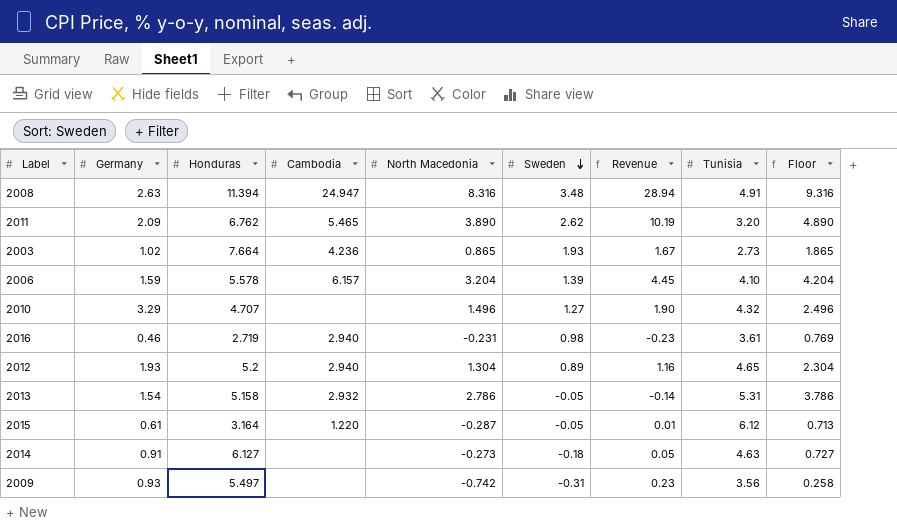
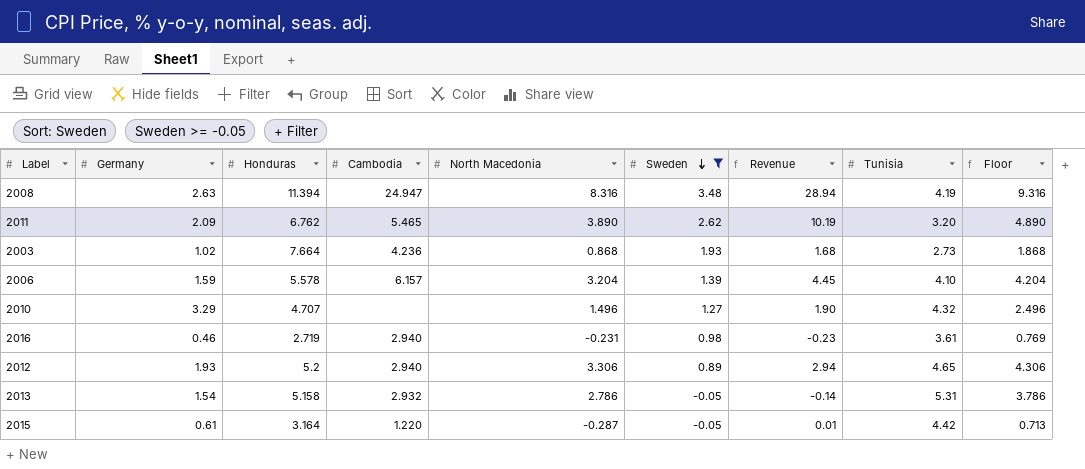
filter: none -> Sweden >= -0.05
2008 | Tunisia: 4.91 -> 4.19
2003 | North Macedonia: 0.865 -> 0.868
2003 | Revenue: 1.67 -> 1.68
2003 | Floor: 1.865 -> 1.868
2012 | North Macedonia: 1.304 -> 3.306
2012 | Revenue: 1.16 -> 2.94
2012 | Floor: 2.304 -> 4.306
2015 | Tunisia: 6.12 -> 4.42

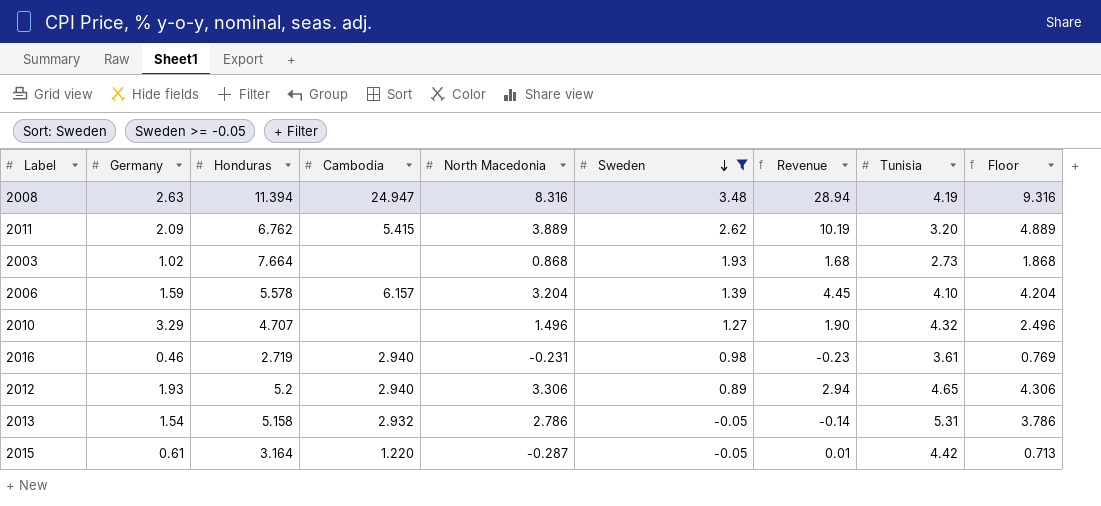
2011 | Cambodia: 5.465 -> 5.415
2011 | North Macedonia: 3.890 -> 3.889
2011 | Floor: 4.890 -> 4.889
2003 | Cambodia: 4.236 -> none

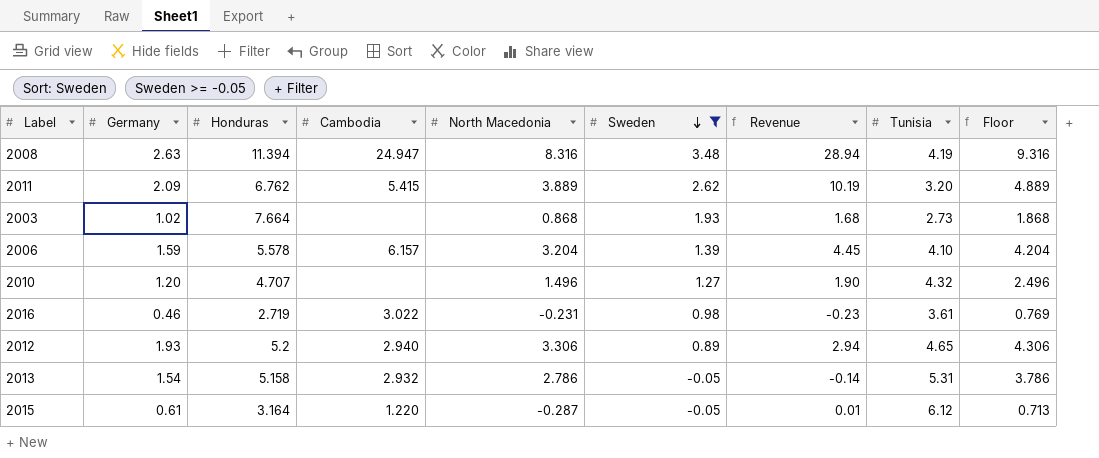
2010 | Germany: 3.29 -> 1.20
2016 | Cambodia: 2.940 -> 3.022
2015 | Tunisia: 4.42 -> 6.12

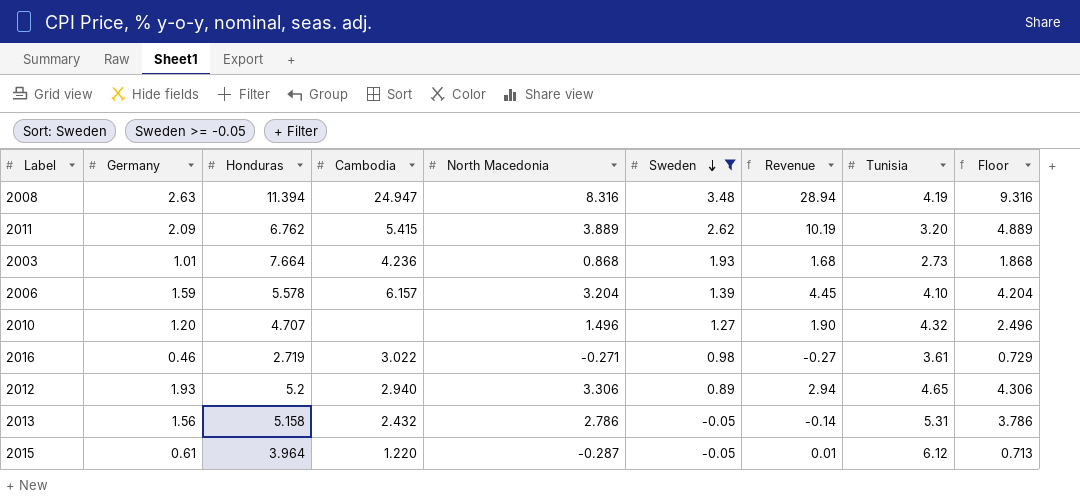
2003 | Germany: 1.02 -> 1.01
2003 | Cambodia: none -> 4.236
2016 | North Macedonia: -0.231 -> -0.271
2016 | Revenue: -0.23 -> -0.27
2016 | Floor: 0.769 -> 0.729
2013 | Germany: 1.54 -> 1.56
2013 | Cambodia: 2.932 -> 2.432
2015 | Honduras: 3.164 -> 3.964

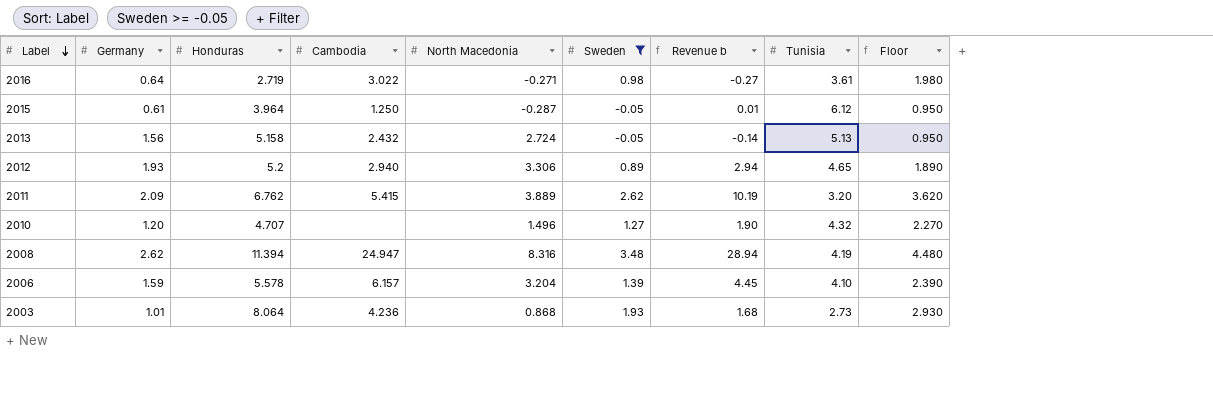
row order: Sweden descending -> Label descending
column name: Revenue -> Revenue b
column Floor | formula: [North Macedonia] + 1 -> [Sweden] + 1
2016 | Germany: 0.46 -> 0.64
2015 | Cambodia: 1.220 -> 1.250
2013 | North Macedonia: 2.786 -> 2.724
2013 | Tunisia: 5.31 -> 5.13
2008 | Germany: 2.63 -> 2.62
2003 | Honduras: 7.664 -> 8.064

